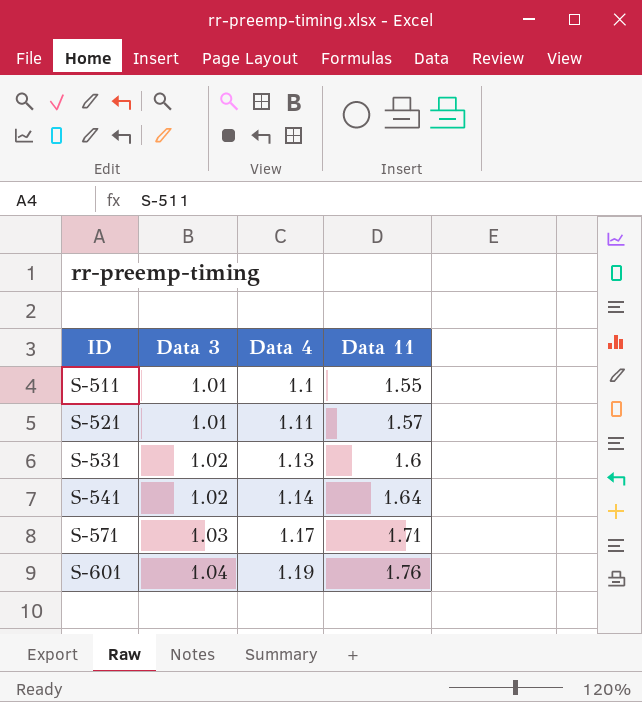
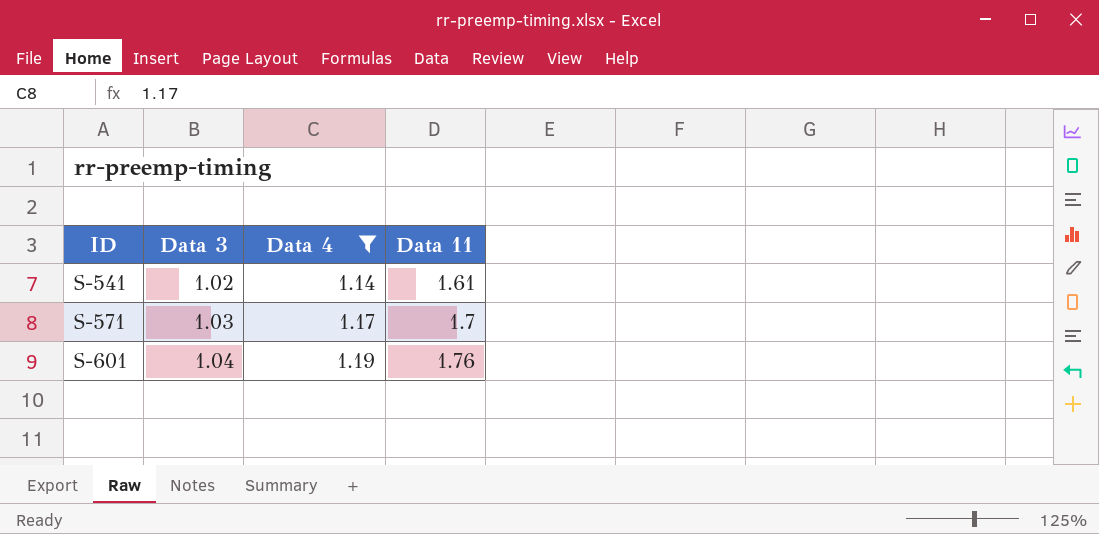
filter: none -> Data 4 >= 1.14
S-541 | Data 11: 1.64 -> 1.61
S-571 | Data 11: 1.71 -> 1.7

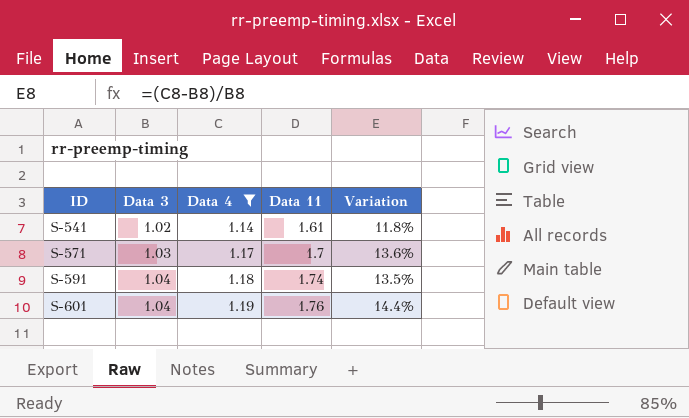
column Variation | formula: none -> ([Data 4] - [Data 3]) / [Data 3]
row S-591: none -> 1.04 | 1.18 | 1.74 | 13.5%

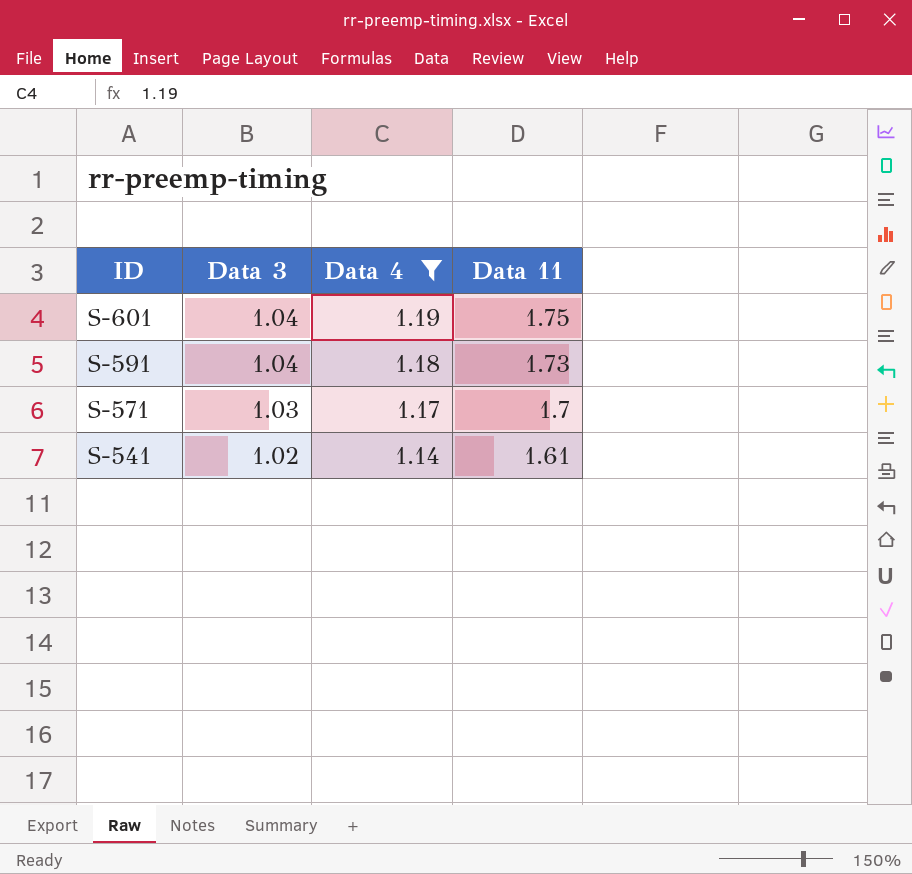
row order: ID ascending -> ID descending
column Variation | formula: ([Data 4] - [Data 3]) / [Data 3] -> none
S-601 | Data 11: 1.76 -> 1.75
S-591 | Data 11: 1.74 -> 1.73

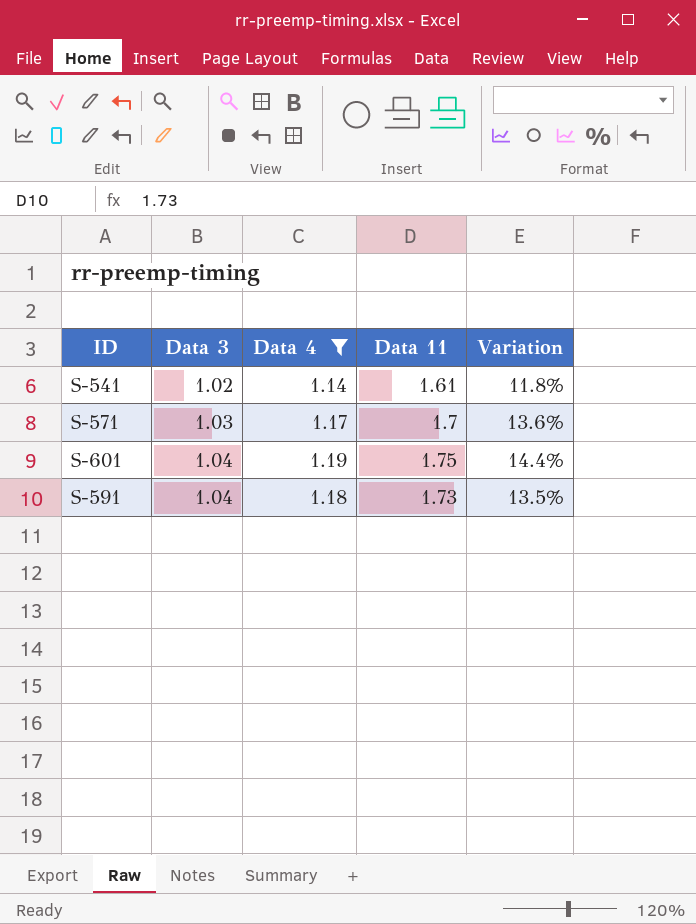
row order: ID descending -> Data 3 ascending
column Variation | formula: none -> ([Data 4] - [Data 3]) / [Data 3]

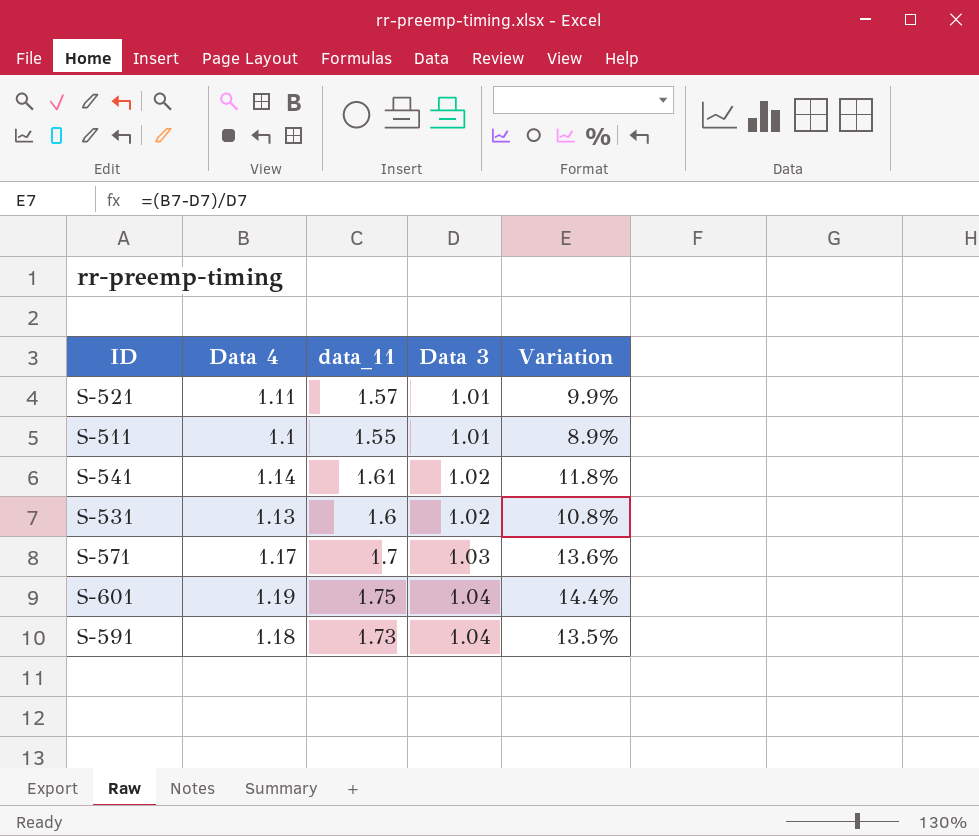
filter: Data 4 >= 1.14 -> none
column name: Data 11 -> data_11
column Data 3 | position: 2 -> 4

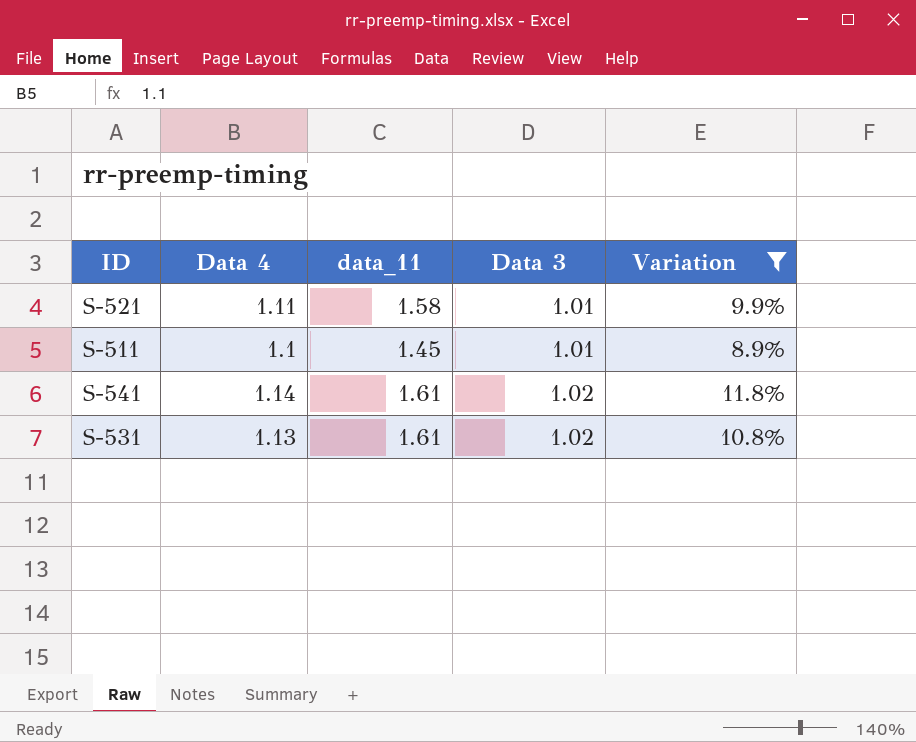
filter: none -> Variation <= 11.8%
S-521 | data_11: 1.57 -> 1.58
S-511 | data_11: 1.55 -> 1.45
S-531 | data_11: 1.6 -> 1.61

